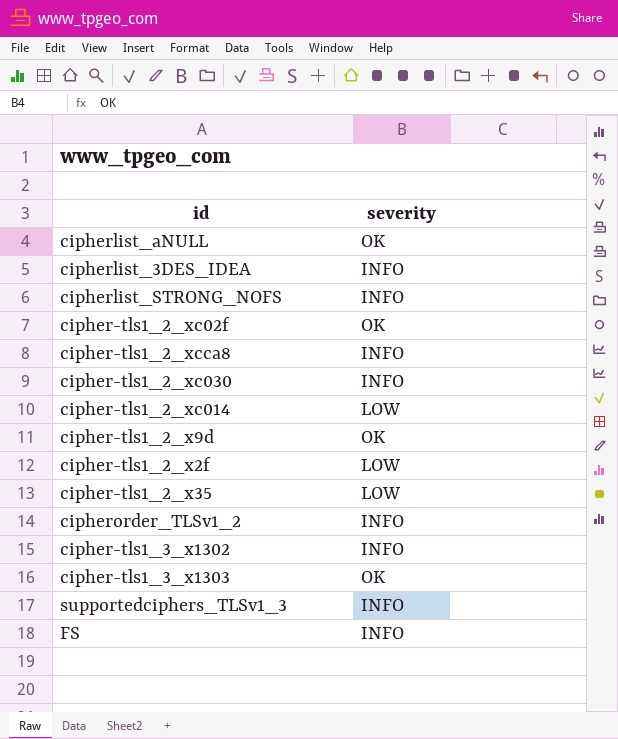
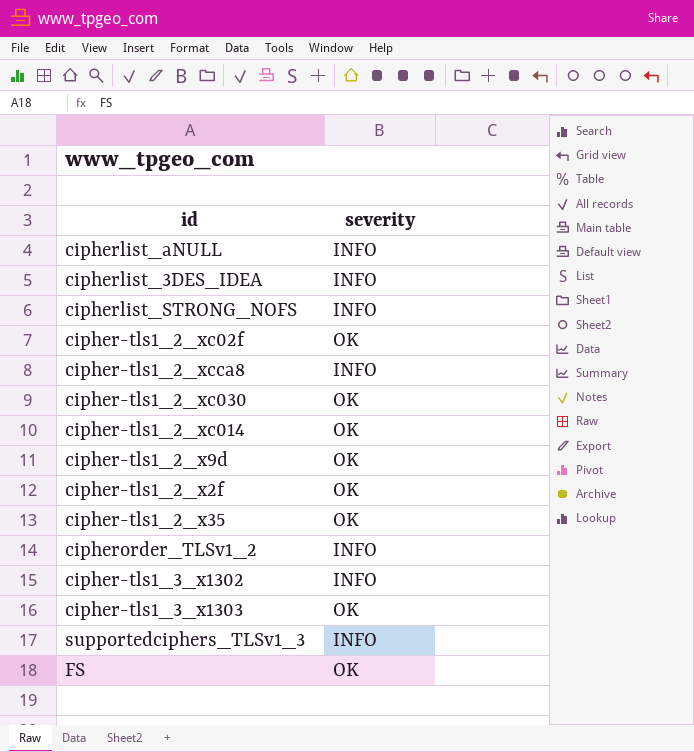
cipherlist_aNULL | severity: OK -> INFO
cipher-tls1_2_xc030 | severity: INFO -> OK
cipher-tls1_2_xc014 | severity: LOW -> OK
cipher-tls1_2_x2f | severity: LOW -> OK
cipher-tls1_2_x35 | severity: LOW -> OK
FS | severity: INFO -> OK

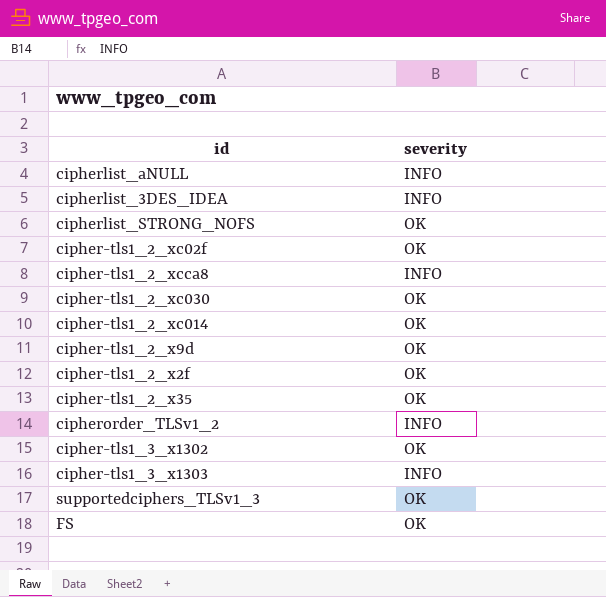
cipherlist_STRONG_NOFS | severity: INFO -> OK
cipher-tls1_3_x1302 | severity: INFO -> OK
cipher-tls1_3_x1303 | severity: OK -> INFO
supportedciphers_TLSv1_3 | severity: INFO -> OK

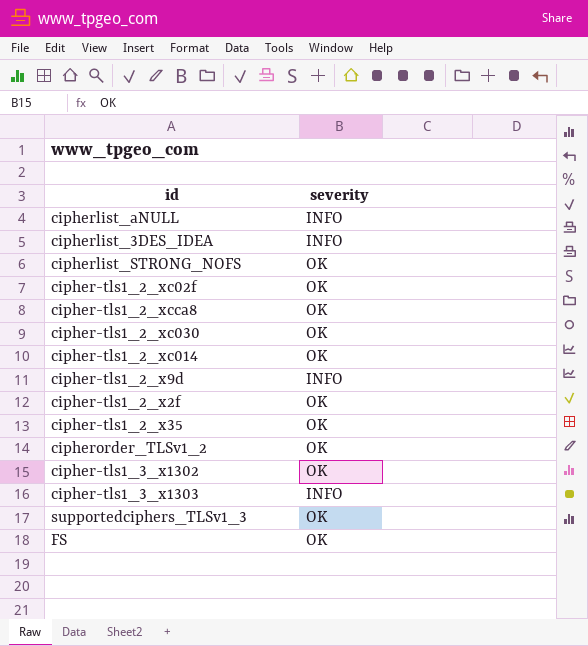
cipher-tls1_2_xcca8 | severity: INFO -> OK
cipher-tls1_2_x9d | severity: OK -> INFO
cipherorder_TLSv1_2 | severity: INFO -> OK

